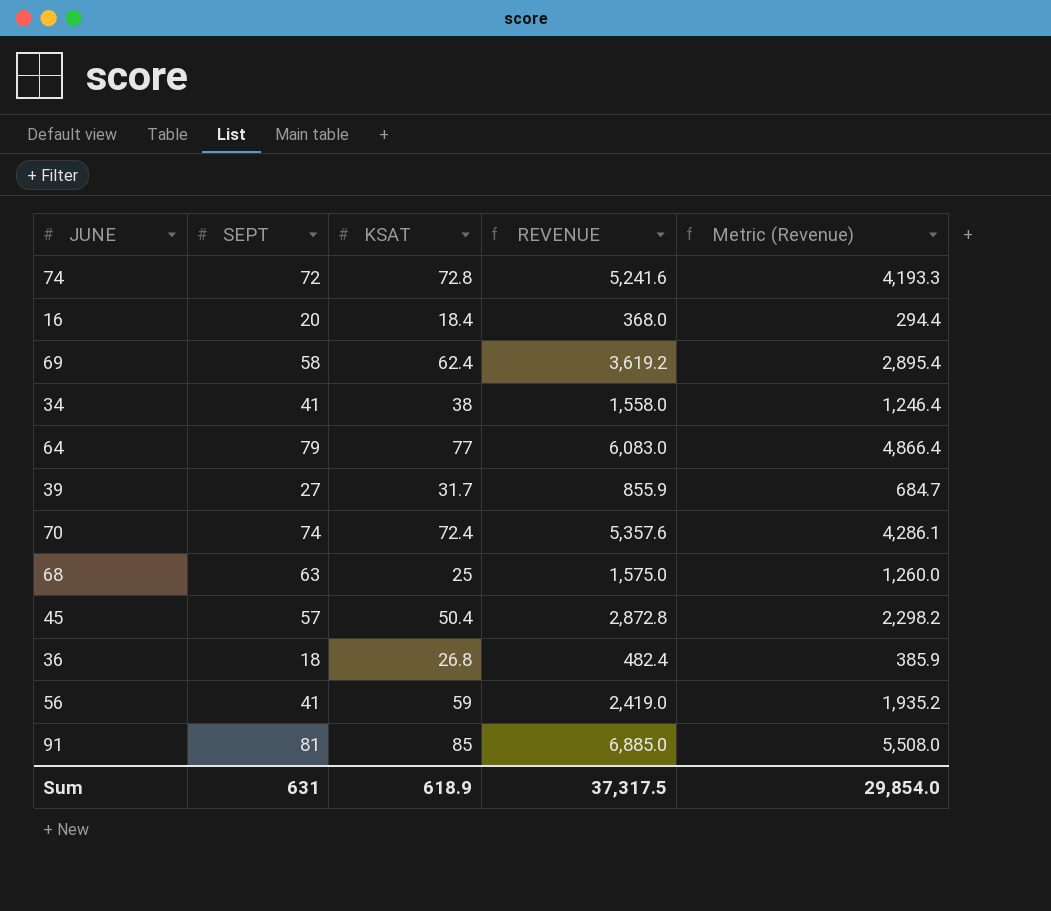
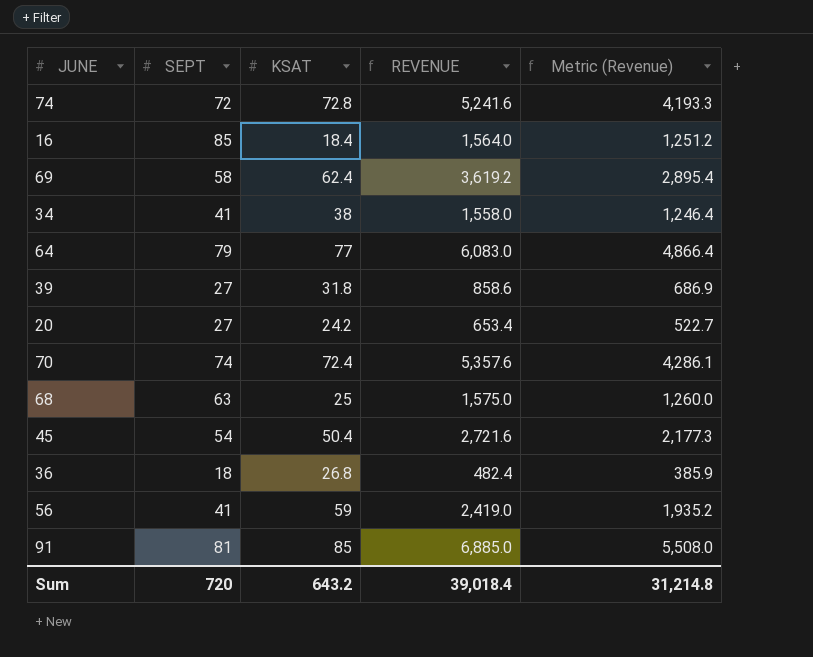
16 | SEPT: 20 -> 85
16 | REVENUE: 368.0 -> 1,564.0
16 | Metric (Revenue): 294.4 -> 1,251.2
39 | KSAT: 31.7 -> 31.8
39 | REVENUE: 855.9 -> 858.6
39 | Metric (Revenue): 684.7 -> 686.9
row 20: none -> 27 | 24.2 | 653.4 | 522.7
45 | SEPT: 57 -> 54
45 | REVENUE: 2,872.8 -> 2,721.6
45 | Metric (Revenue): 2,298.2 -> 2,177.3
Sum | SEPT: 631 -> 720
Sum | KSAT: 618.9 -> 643.2
Sum | REVENUE: 37,317.5 -> 39,018.4
Sum | Metric (Revenue): 29,854.0 -> 31,214.8

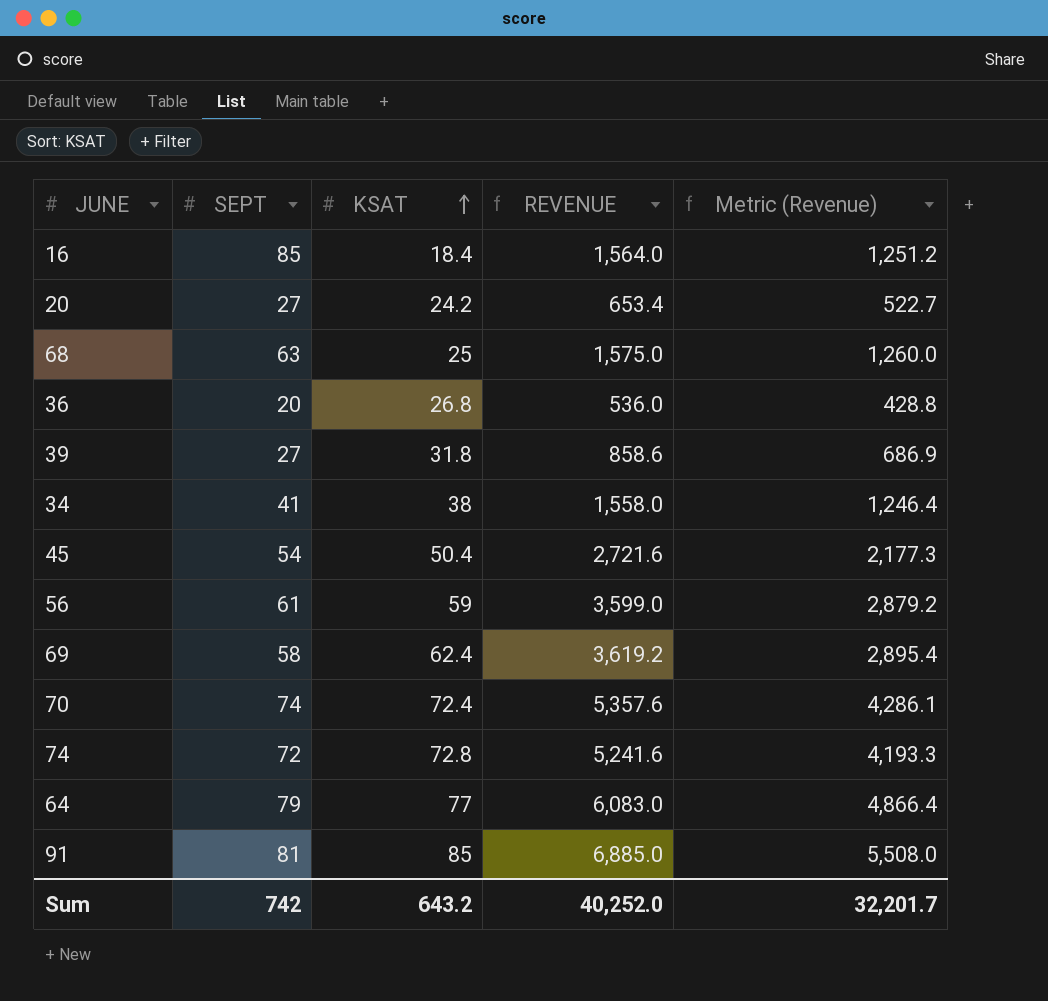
row order: none -> KSAT ascending
36 | SEPT: 18 -> 20
36 | REVENUE: 482.4 -> 536.0
36 | Metric (Revenue): 385.9 -> 428.8
56 | SEPT: 41 -> 61
56 | REVENUE: 2,419.0 -> 3,599.0
56 | Metric (Revenue): 1,935.2 -> 2,879.2
Sum | SEPT: 720 -> 742
Sum | REVENUE: 39,018.4 -> 40,252.0
Sum | Metric (Revenue): 31,214.8 -> 32,201.7

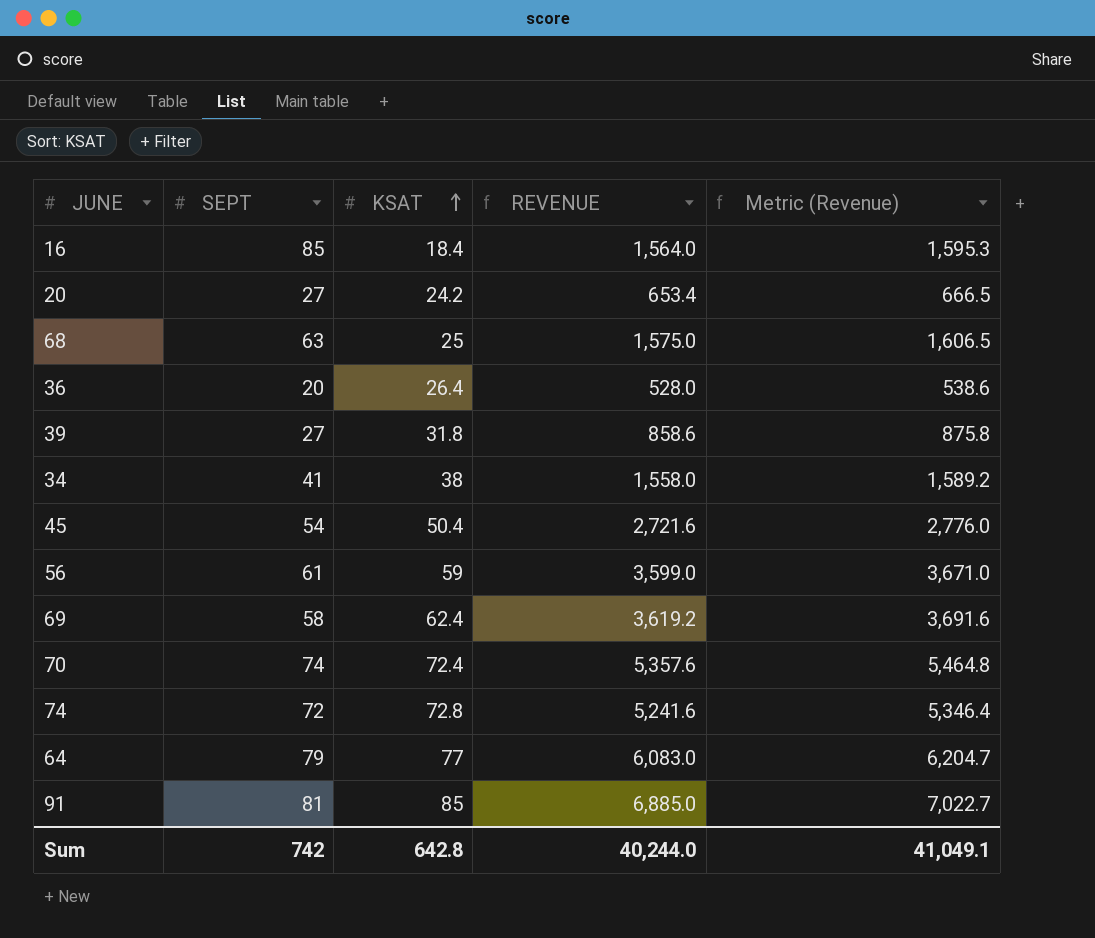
column Metric (Revenue) | formula: [REVENUE] * 0.8 -> [REVENUE] * 1.02
36 | KSAT: 26.8 -> 26.4
36 | REVENUE: 536.0 -> 528.0
Sum | KSAT: 643.2 -> 642.8
Sum | REVENUE: 40,252.0 -> 40,244.0
Sum | Metric (Revenue): 32,201.7 -> 41,049.1

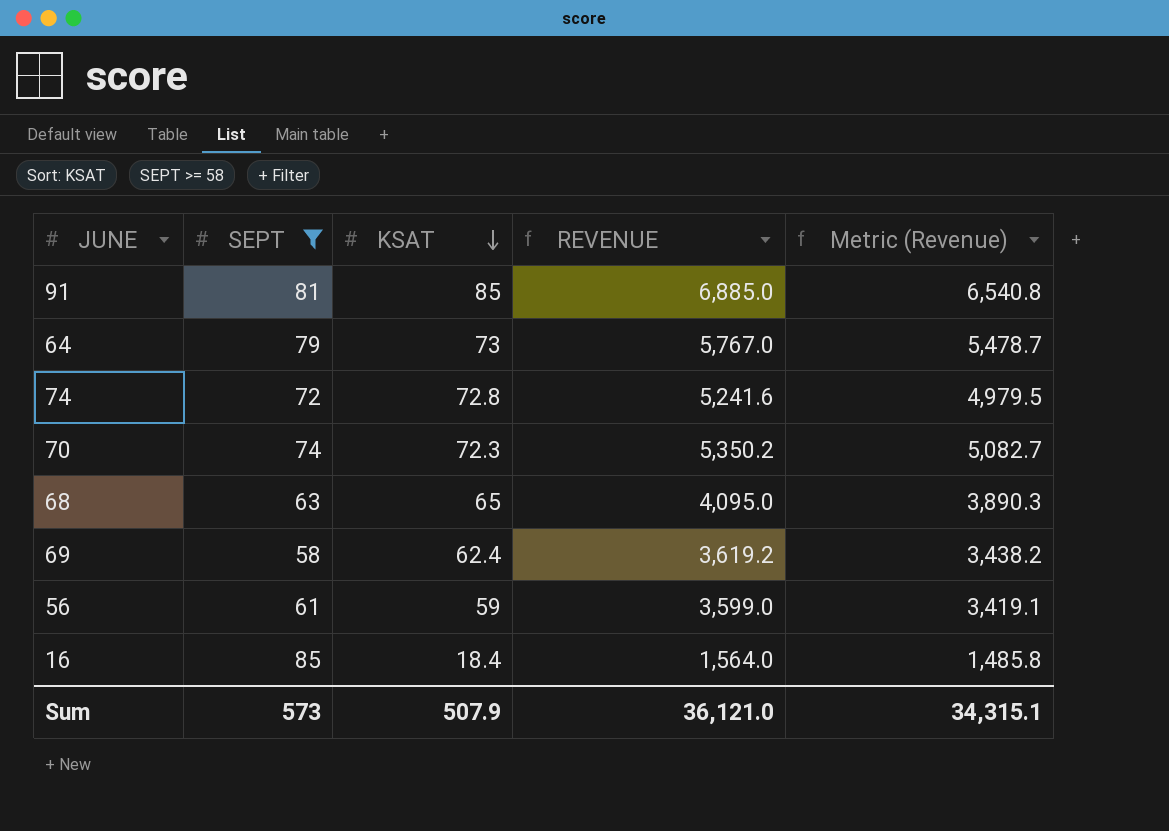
filter: none -> SEPT >= 58
row order: KSAT ascending -> KSAT descending
column Metric (Revenue) | formula: [REVENUE] * 1.02 -> [REVENUE] * 0.95
64 | KSAT: 77 -> 73
64 | REVENUE: 6,083.0 -> 5,767.0
70 | KSAT: 72.4 -> 72.3
70 | REVENUE: 5,357.6 -> 5,350.2
68 | KSAT: 25 -> 65
68 | REVENUE: 1,575.0 -> 4,095.0
Sum | SEPT: 742 -> 573
Sum | KSAT: 642.8 -> 507.9
Sum | REVENUE: 40,244.0 -> 36,121.0
Sum | Metric (Revenue): 41,049.1 -> 34,315.1

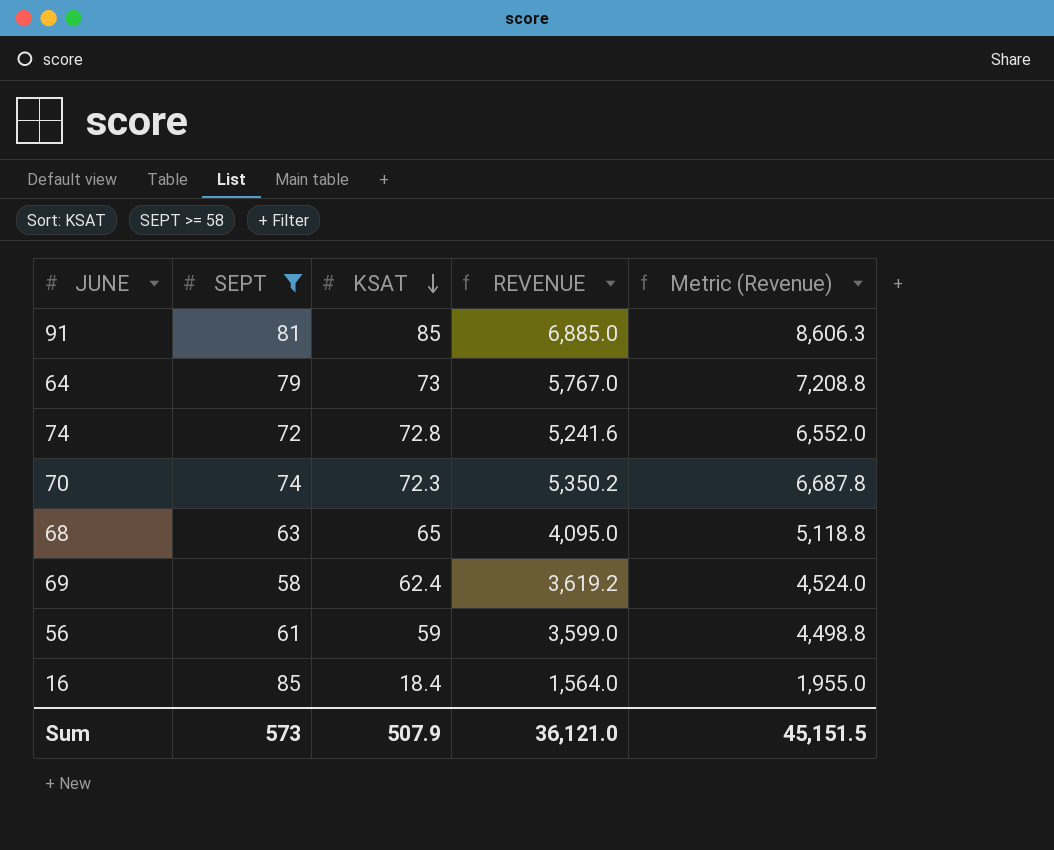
column Metric (Revenue) | formula: [REVENUE] * 0.95 -> [REVENUE] * 1.25
Sum | Metric (Revenue): 34,315.1 -> 45,151.5

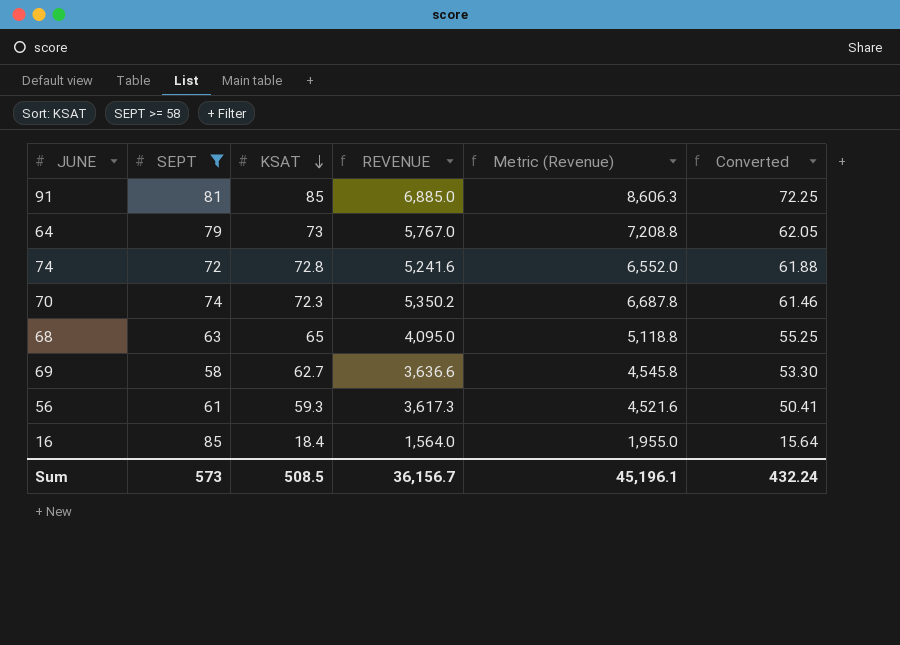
column Converted | formula: none -> [KSAT] * 0.85
69 | KSAT: 62.4 -> 62.7
69 | REVENUE: 3,619.2 -> 3,636.6
69 | Metric (Revenue): 4,524.0 -> 4,545.8
56 | KSAT: 59 -> 59.3
56 | REVENUE: 3,599.0 -> 3,617.3
56 | Metric (Revenue): 4,498.8 -> 4,521.6
Sum | KSAT: 507.9 -> 508.5
Sum | REVENUE: 36,121.0 -> 36,156.7
Sum | Metric (Revenue): 45,151.5 -> 45,196.1

